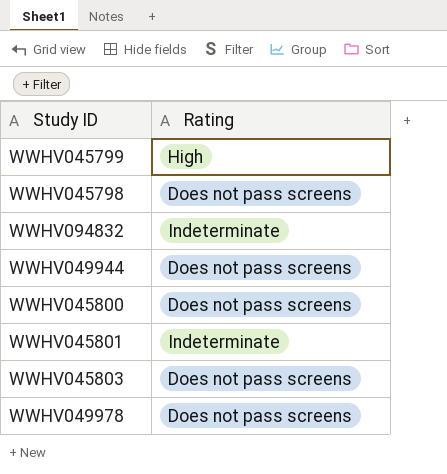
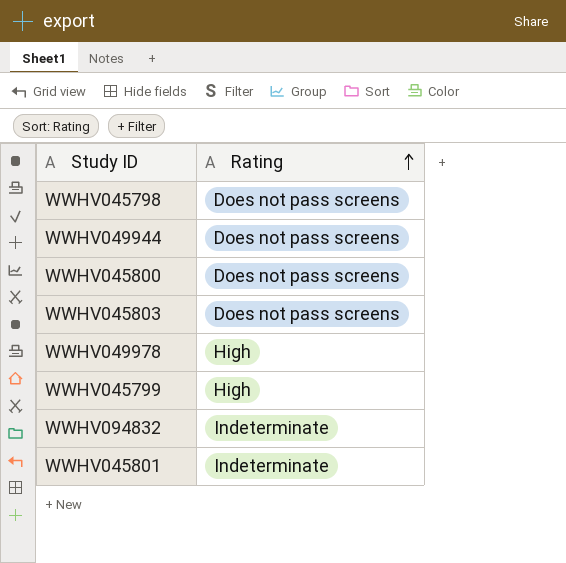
row order: none -> Rating ascending
WWHV049978 | Rating: Does not pass screens -> High

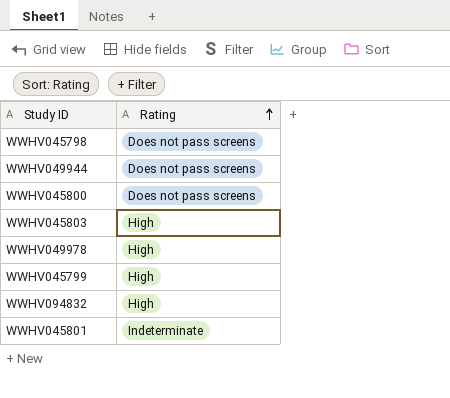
WWHV045803 | Rating: Does not pass screens -> High
WWHV094832 | Rating: Indeterminate -> High

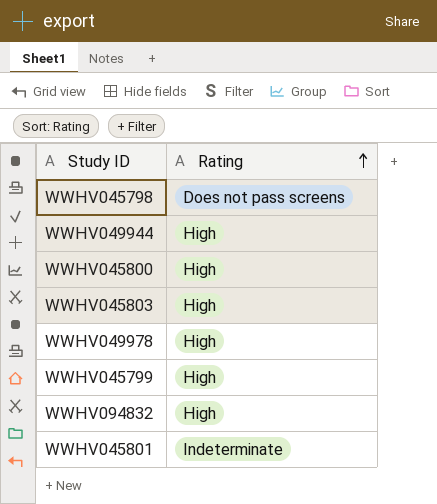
WWHV049944 | Rating: Does not pass screens -> High
WWHV045800 | Rating: Does not pass screens -> High

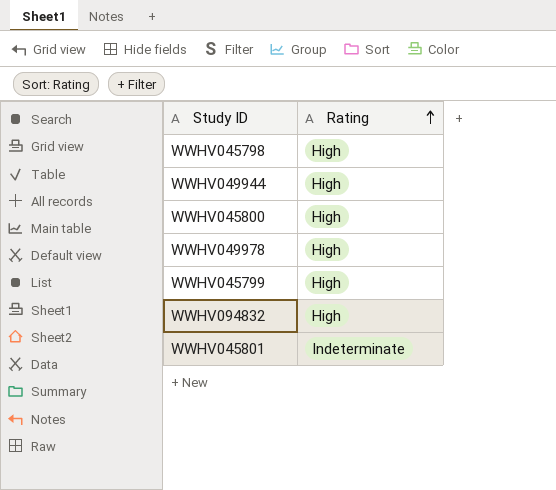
row WWHV045803: High -> none
WWHV045798 | Rating: Does not pass screens -> High

